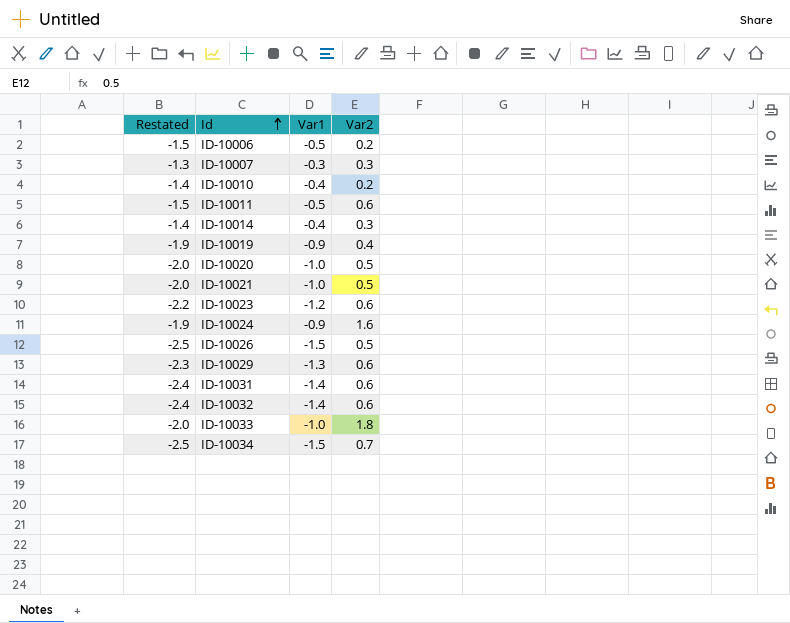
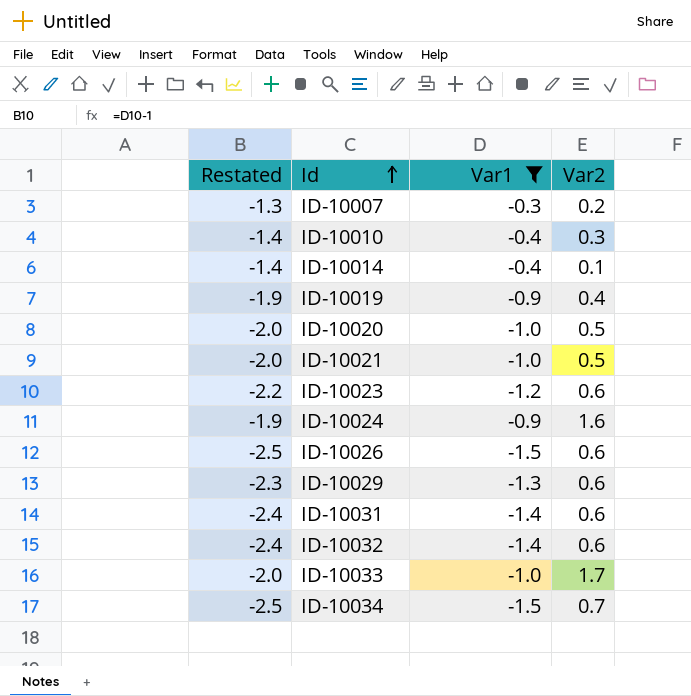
filter: none -> Var1 != -0.5
ID-10007 | Var2: 0.3 -> 0.2
ID-10010 | Var2: 0.2 -> 0.3
ID-10014 | Var2: 0.3 -> 0.1
ID-10026 | Var2: 0.5 -> 0.6
ID-10033 | Var2: 1.8 -> 1.7

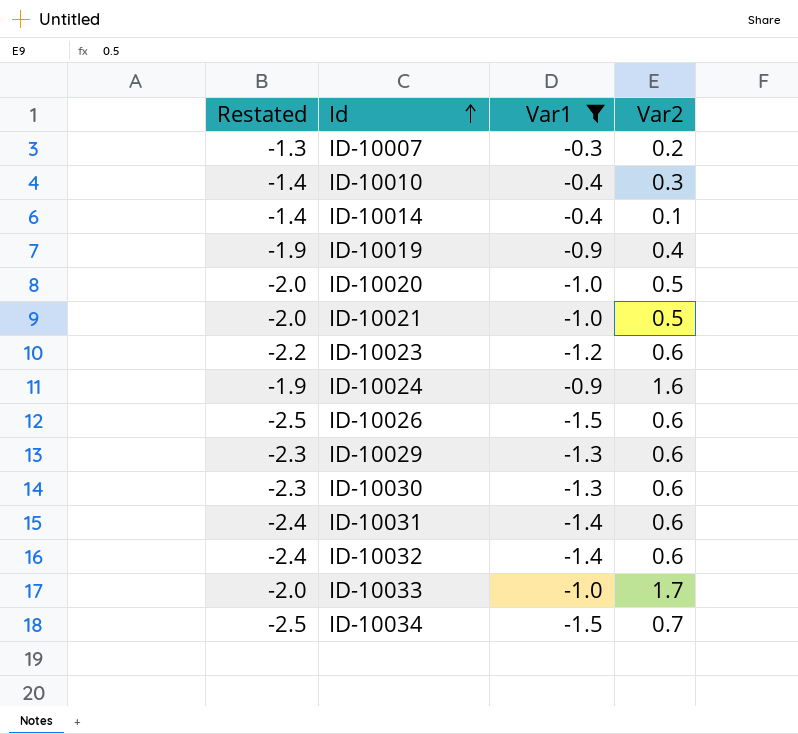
row ID-10030: none -> -2.3 | -1.3 | 0.6

